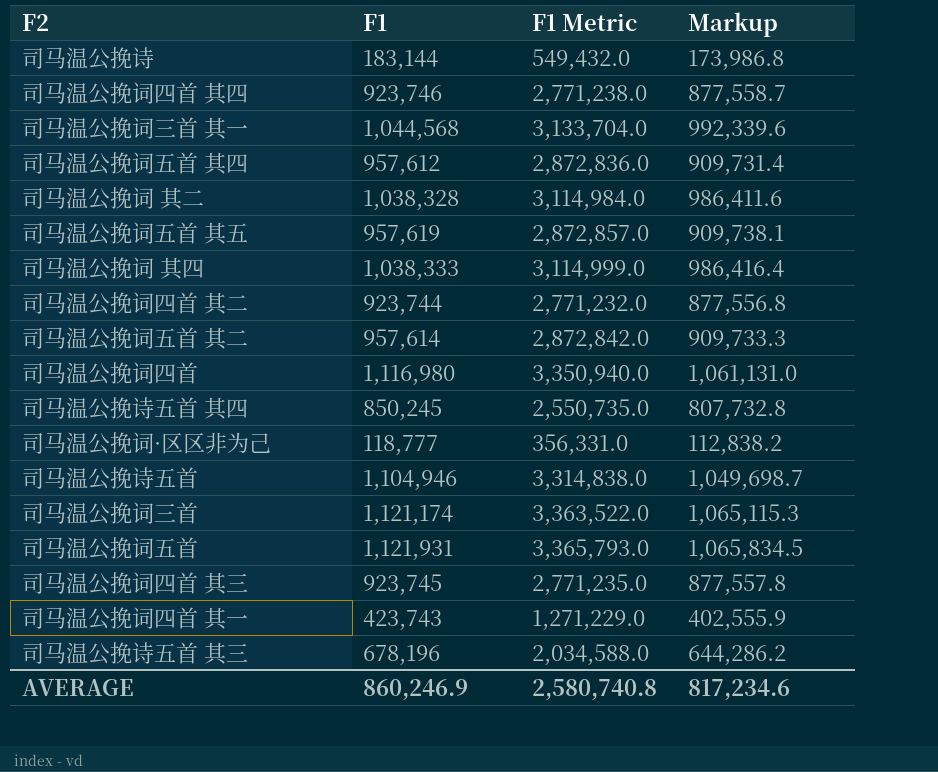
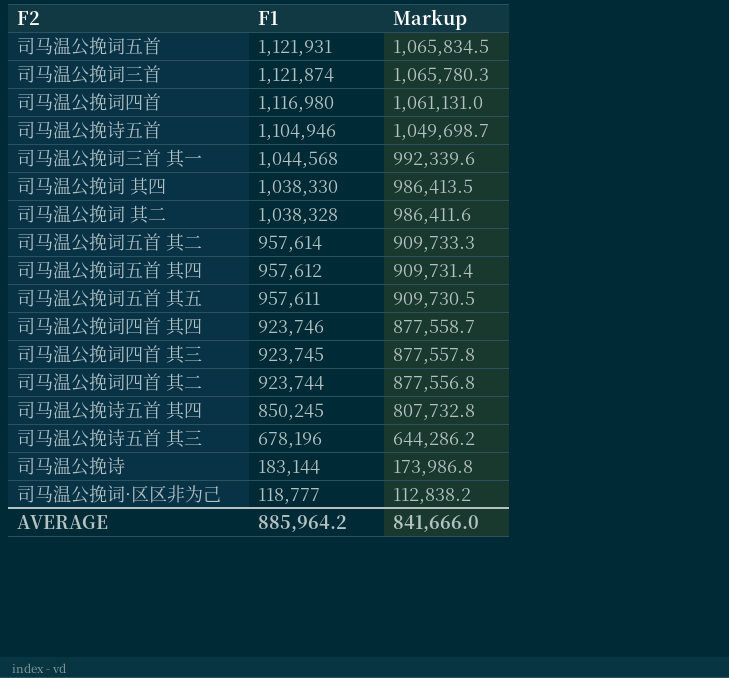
row order: none -> F1 descending
column F1 Metric | formula: [F1] * 3 -> none
row 司马温公挽词四首 其一: 423,743 | 1,271,229.0 | 402,555.9 -> none
司马温公挽词三首 | F1: 1,121,174 -> 1,121,874
司马温公挽词三首 | Markup: 1,065,115.3 -> 1,065,780.3
司马温公挽词 其四 | F1: 1,038,333 -> 1,038,330
司马温公挽词 其四 | Markup: 986,416.4 -> 986,413.5
司马温公挽词五首 其五 | F1: 957,619 -> 957,611
司马温公挽词五首 其五 | Markup: 909,738.1 -> 909,730.5
AVERAGE | F1: 860,246.9 -> 885,964.2
AVERAGE | Markup: 817,234.6 -> 841,666.0

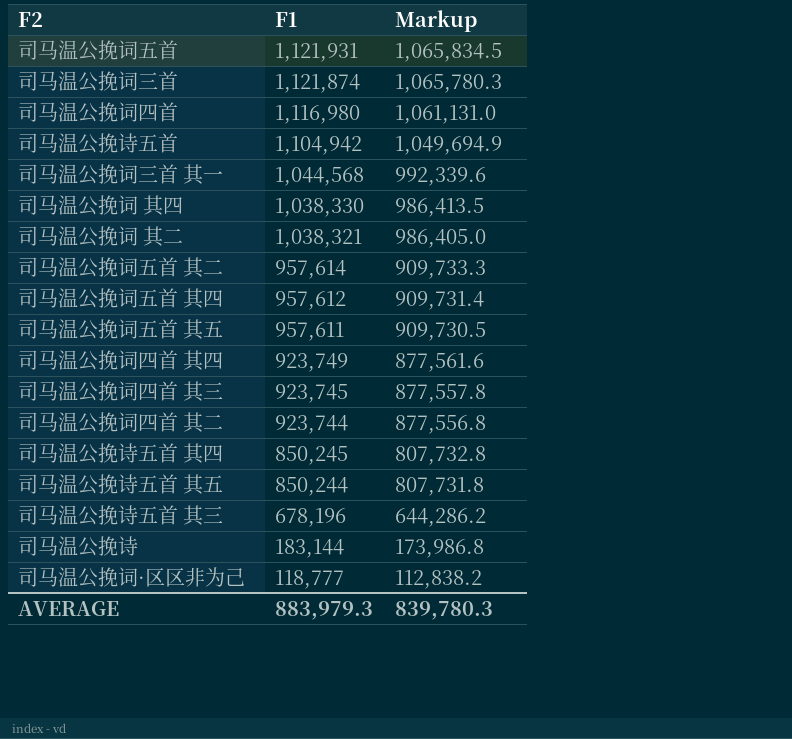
司马温公挽诗五首 | F1: 1,104,946 -> 1,104,942
司马温公挽诗五首 | Markup: 1,049,698.7 -> 1,049,694.9
司马温公挽词 其二 | F1: 1,038,328 -> 1,038,321
司马温公挽词 其二 | Markup: 986,411.6 -> 986,405.0
司马温公挽词四首 其四 | F1: 923,746 -> 923,749
司马温公挽词四首 其四 | Markup: 877,558.7 -> 877,561.6
row 司马温公挽诗五首 其五: none -> 850,244 | 807,731.8
AVERAGE | F1: 885,964.2 -> 883,979.3
AVERAGE | Markup: 841,666.0 -> 839,780.3

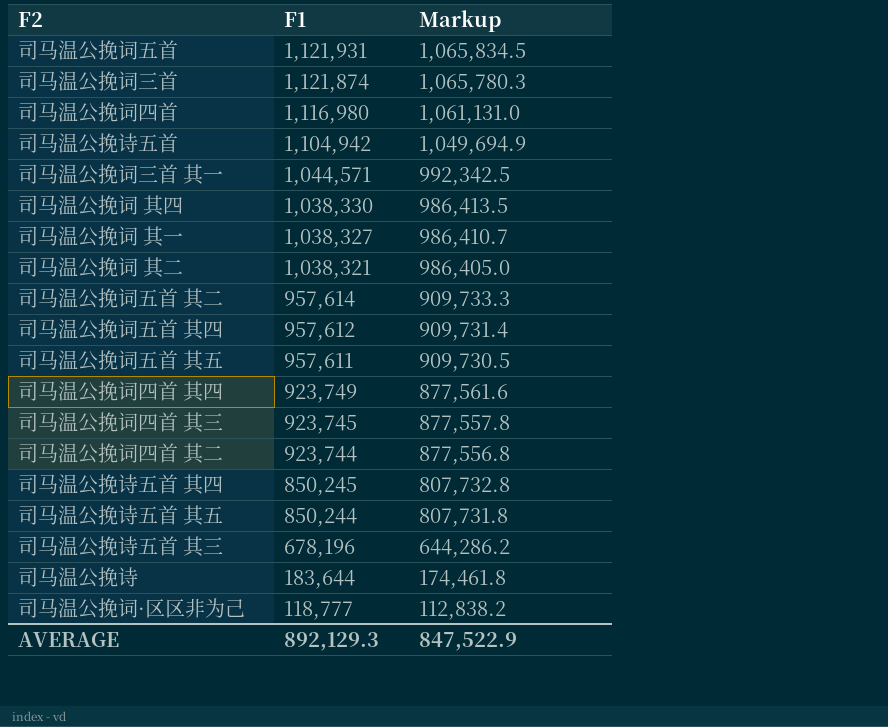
司马温公挽词三首 其一 | F1: 1,044,568 -> 1,044,571
司马温公挽词三首 其一 | Markup: 992,339.6 -> 992,342.5
row 司马温公挽词 其一: none -> 1,038,327 | 986,410.7
司马温公挽诗 | F1: 183,144 -> 183,644
司马温公挽诗 | Markup: 173,986.8 -> 174,461.8
AVERAGE | F1: 883,979.3 -> 892,129.3
AVERAGE | Markup: 839,780.3 -> 847,522.9

